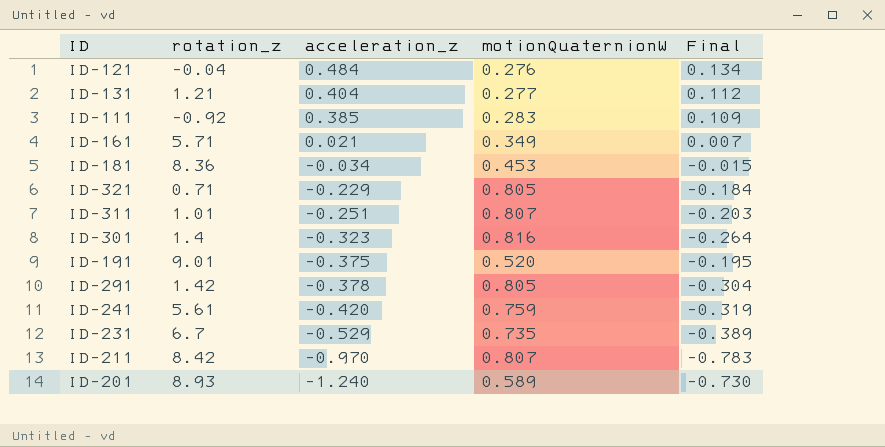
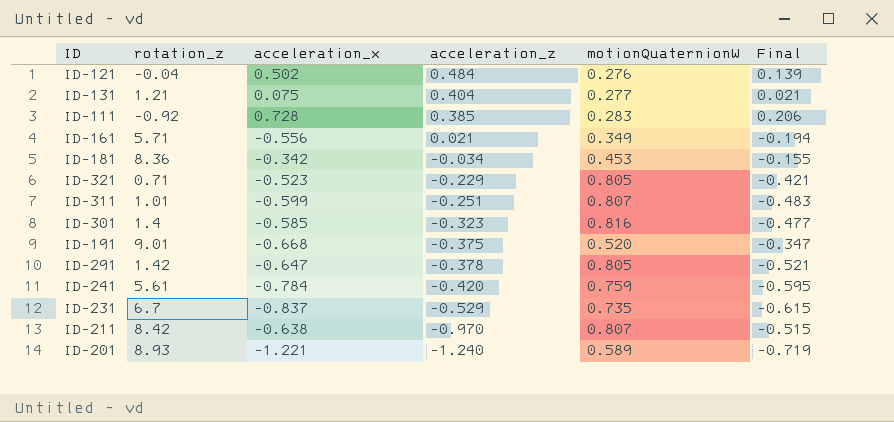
column acceleration_x | position: none -> 3
column Final | formula: [acceleration_z] * [motionQuaternionW] -> [acceleration_x] * [motionQuaternionW]

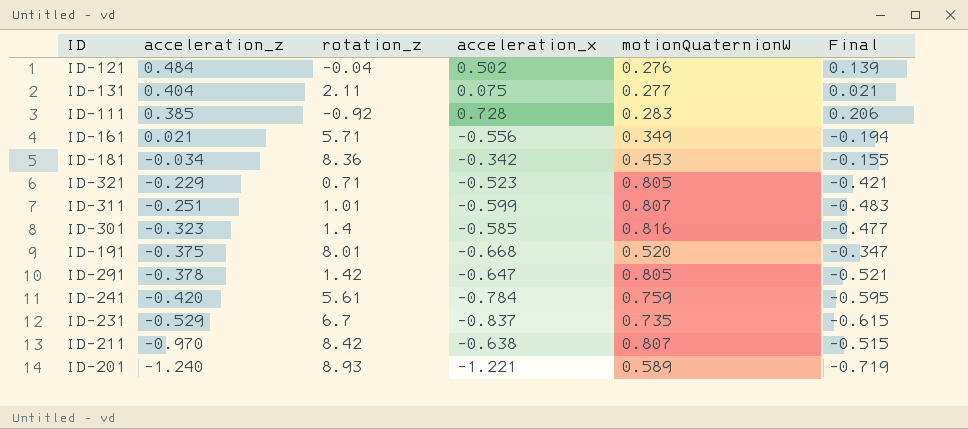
column acceleration_z | position: 4 -> 2
ID-131 | rotation_z: 1.21 -> 2.11
ID-191 | rotation_z: 9.01 -> 8.01

